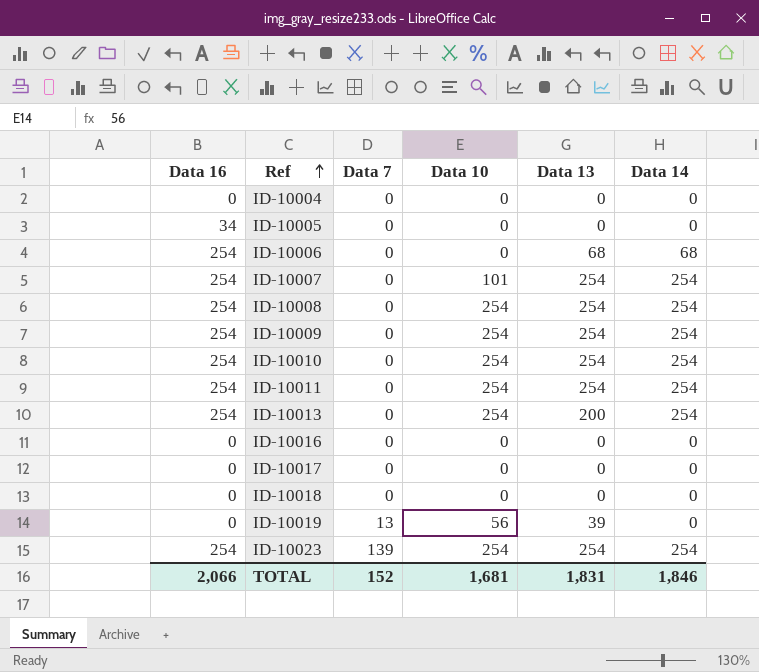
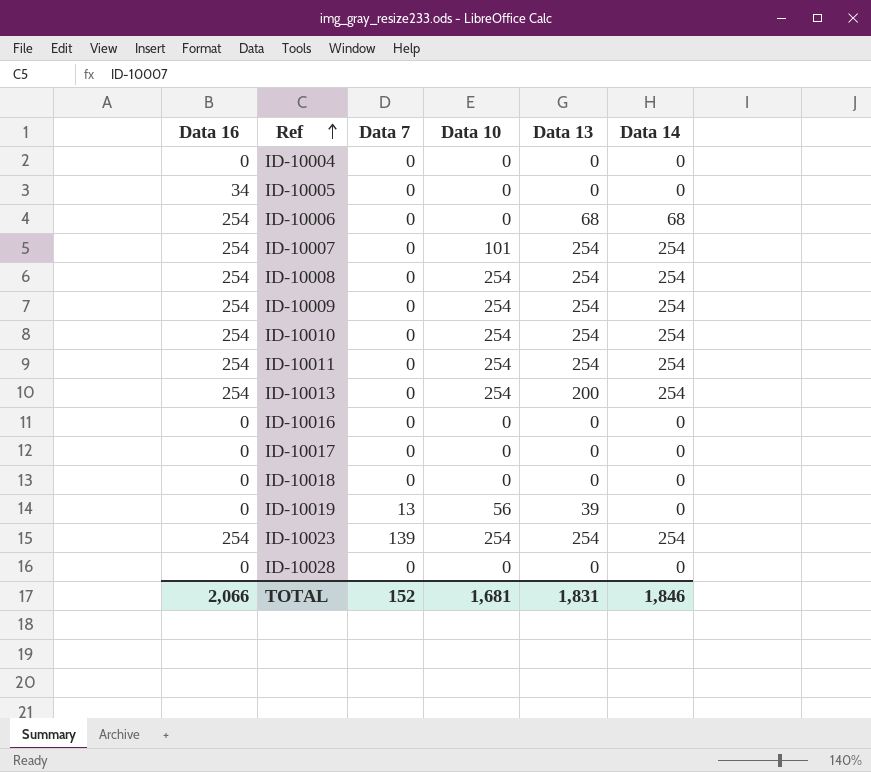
row ID-10028: none -> 0 | 0 | 0 | 0 | 0

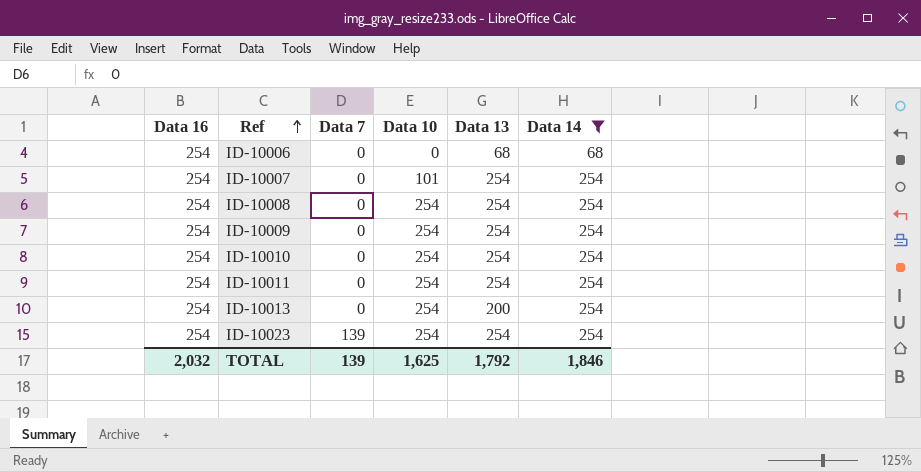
filter: none -> Data 14 != 0
TOTAL | Data 16: 2,066 -> 2,032
TOTAL | Data 7: 152 -> 139
TOTAL | Data 10: 1,681 -> 1,625
TOTAL | Data 13: 1,831 -> 1,792

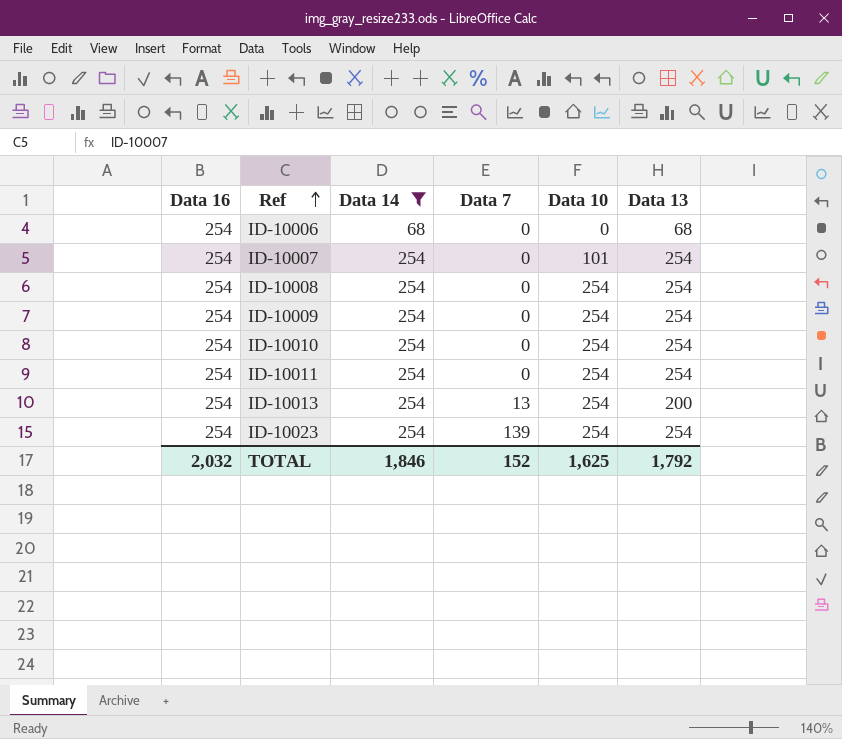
column Data 14 | position: 6 -> 3
ID-10013 | Data 7: 0 -> 13
TOTAL | Data 7: 139 -> 152

